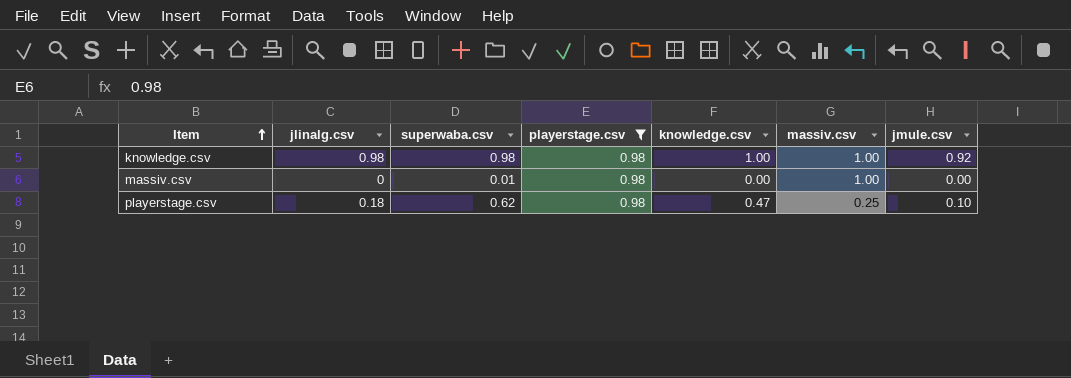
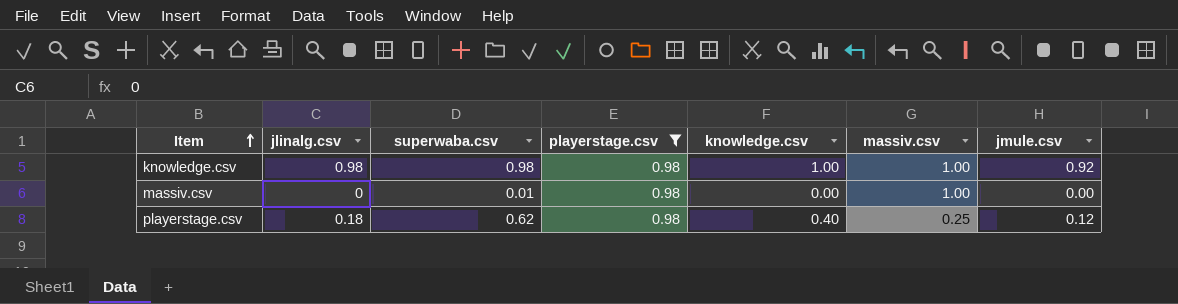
playerstage.csv | knowledge.csv: 0.47 -> 0.40
playerstage.csv | jmule.csv: 0.10 -> 0.12

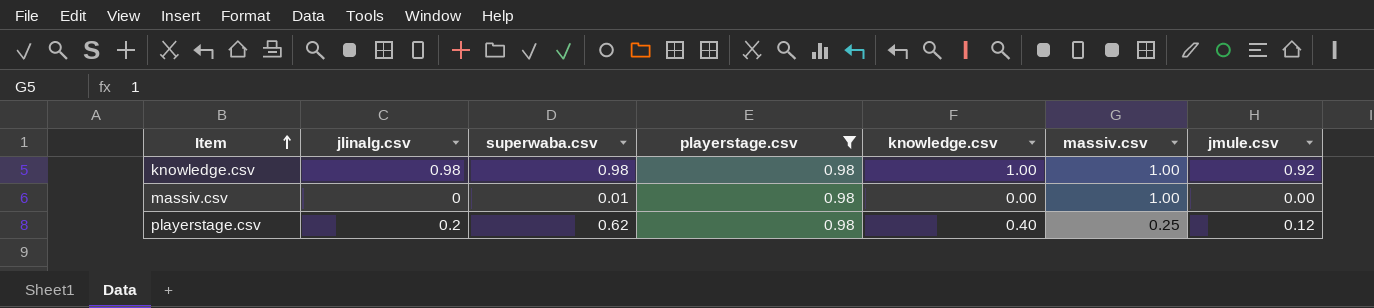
playerstage.csv | jlinalg.csv: 0.18 -> 0.2

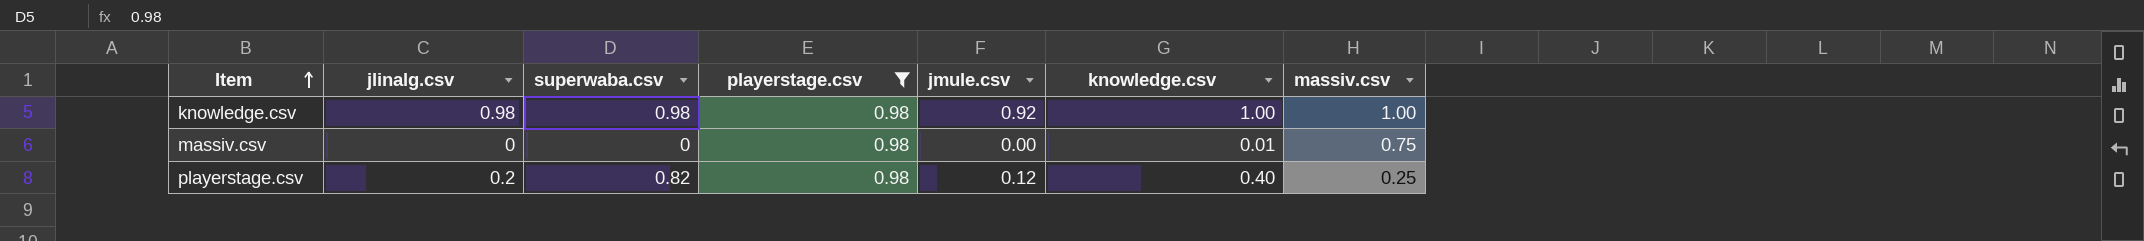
column jmule.csv | position: 7 -> 5
massiv.csv | superwaba.csv: 0.01 -> 0
massiv.csv | knowledge.csv: 0.00 -> 0.01
massiv.csv | massiv.csv: 1.00 -> 0.75
playerstage.csv | superwaba.csv: 0.62 -> 0.82

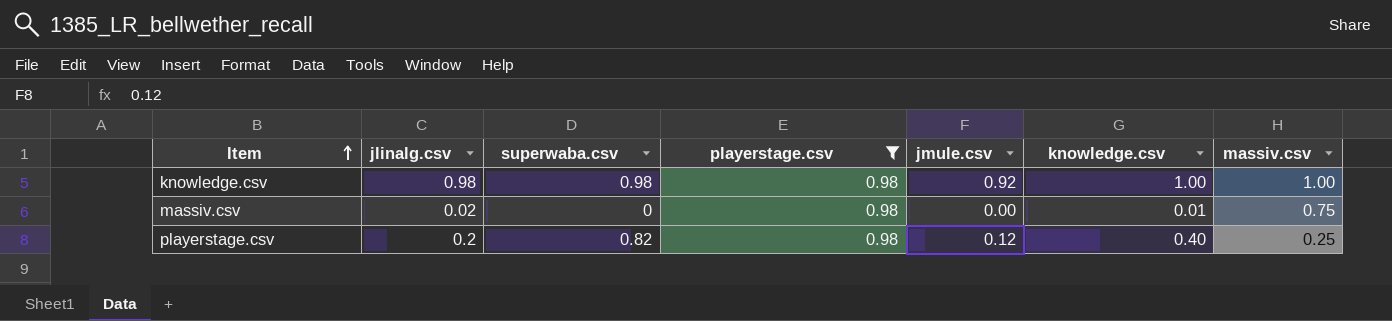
massiv.csv | jlinalg.csv: 0 -> 0.02

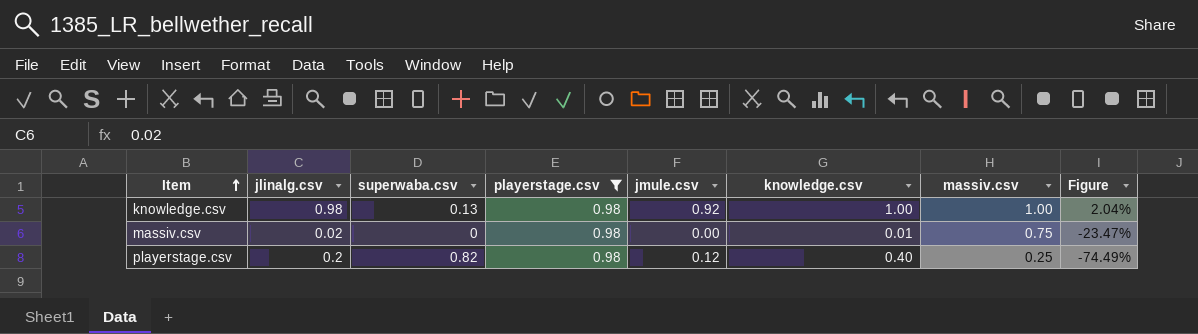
column Figure | formula: none -> ([massiv.csv] - [playerstage.csv]) / [playerstage.csv]
knowledge.csv | superwaba.csv: 0.98 -> 0.13

